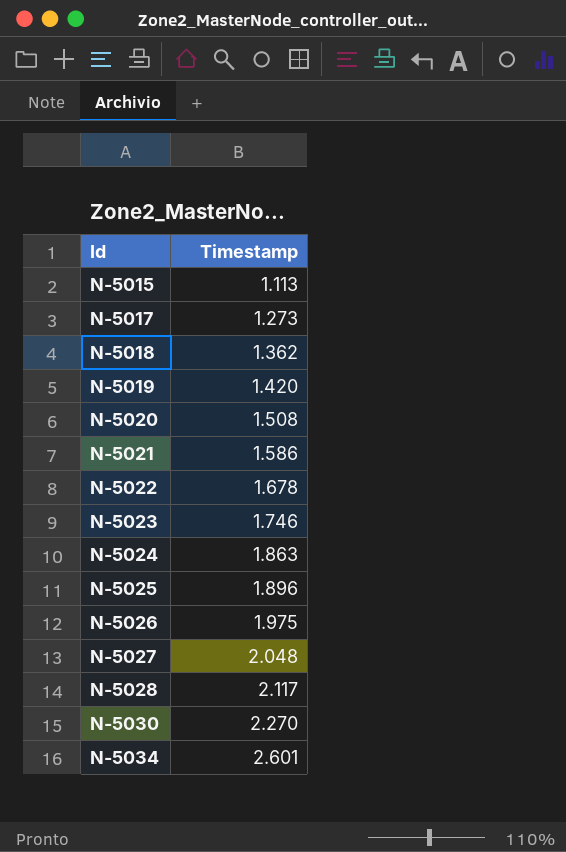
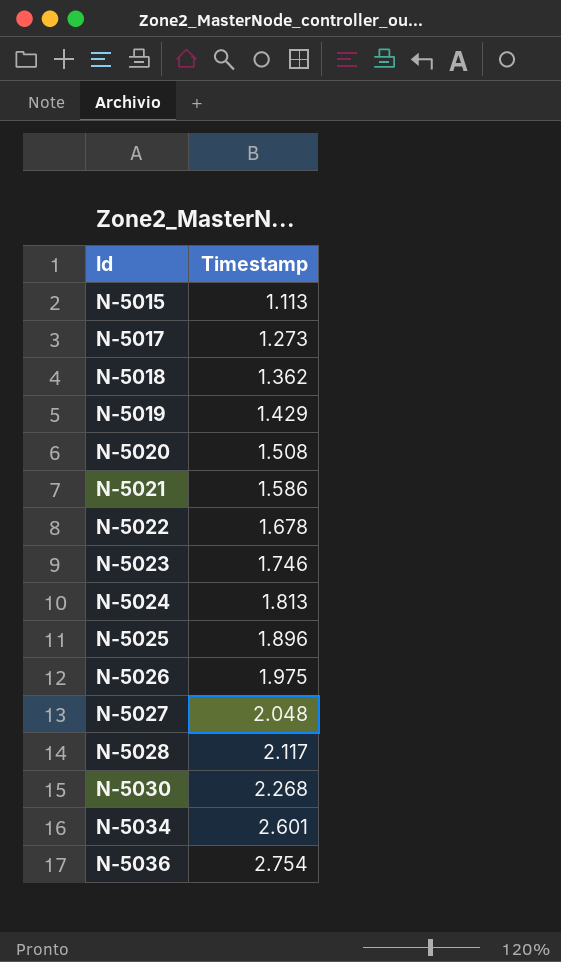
N-5019 | Timestamp: 1.420 -> 1.429
N-5024 | Timestamp: 1.863 -> 1.813
N-5030 | Timestamp: 2.270 -> 2.268
row N-5036: none -> 2.754

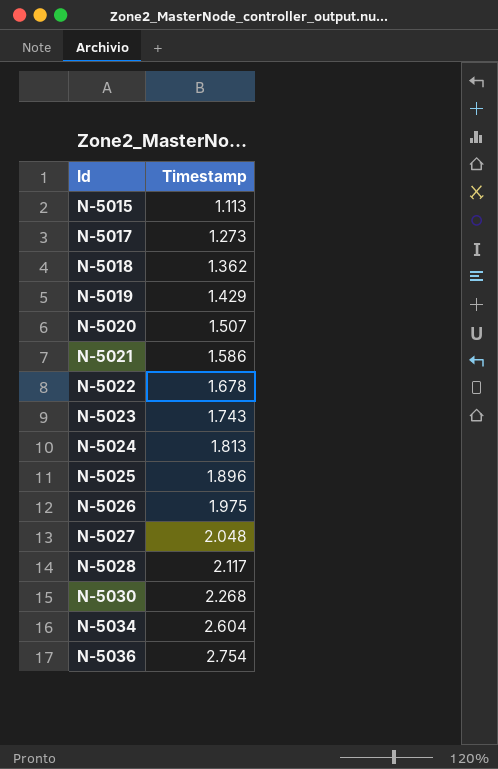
N-5020 | Timestamp: 1.508 -> 1.507
N-5023 | Timestamp: 1.746 -> 1.743
N-5034 | Timestamp: 2.601 -> 2.604

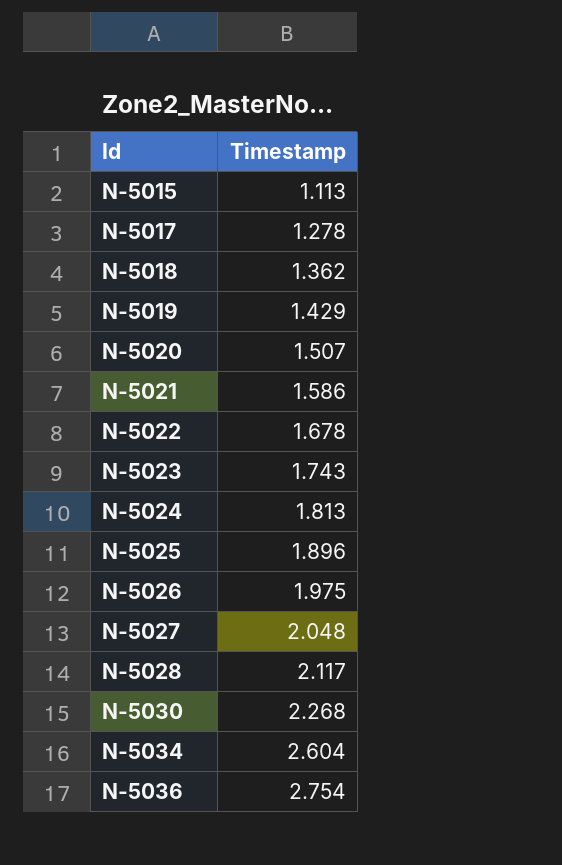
N-5017 | Timestamp: 1.273 -> 1.278

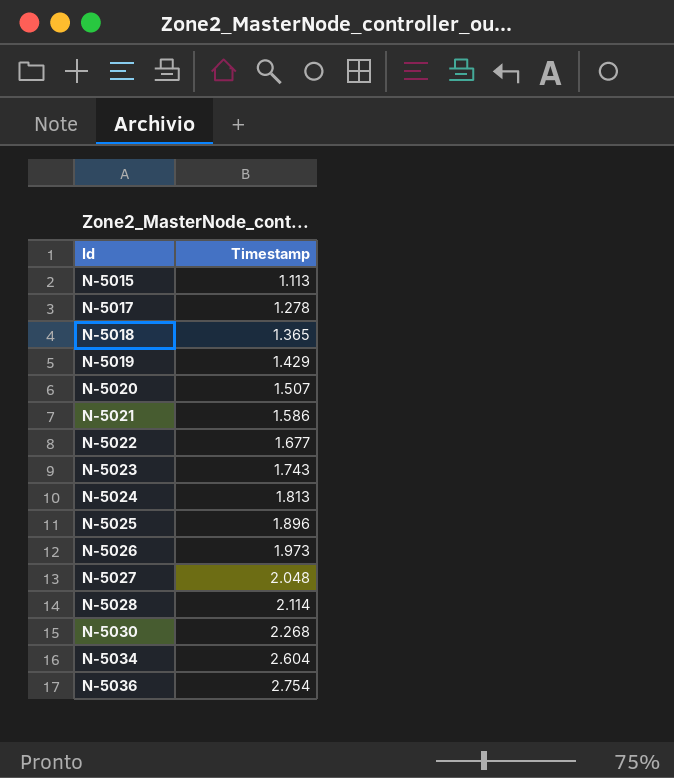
N-5018 | Timestamp: 1.362 -> 1.365
N-5022 | Timestamp: 1.678 -> 1.677
N-5026 | Timestamp: 1.975 -> 1.973
N-5028 | Timestamp: 2.117 -> 2.114

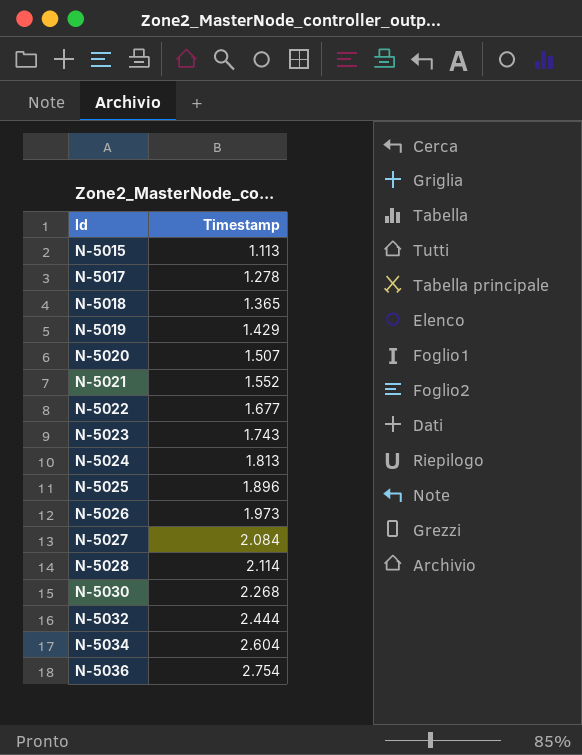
N-5021 | Timestamp: 1.586 -> 1.552
N-5027 | Timestamp: 2.048 -> 2.084
row N-5032: none -> 2.444

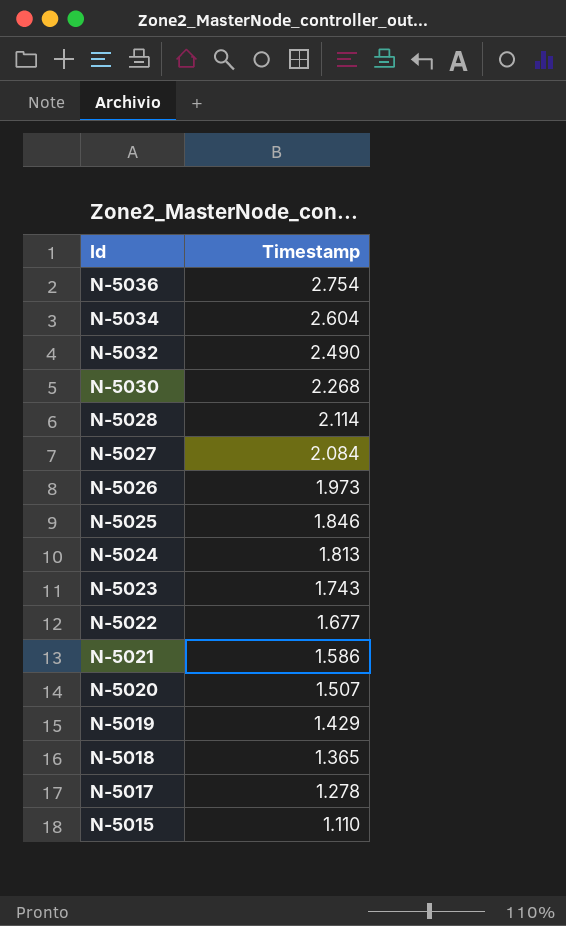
row order: Id ascending -> Id descending
N-5032 | Timestamp: 2.444 -> 2.490
N-5025 | Timestamp: 1.896 -> 1.846
N-5021 | Timestamp: 1.552 -> 1.586
N-5015 | Timestamp: 1.113 -> 1.110

